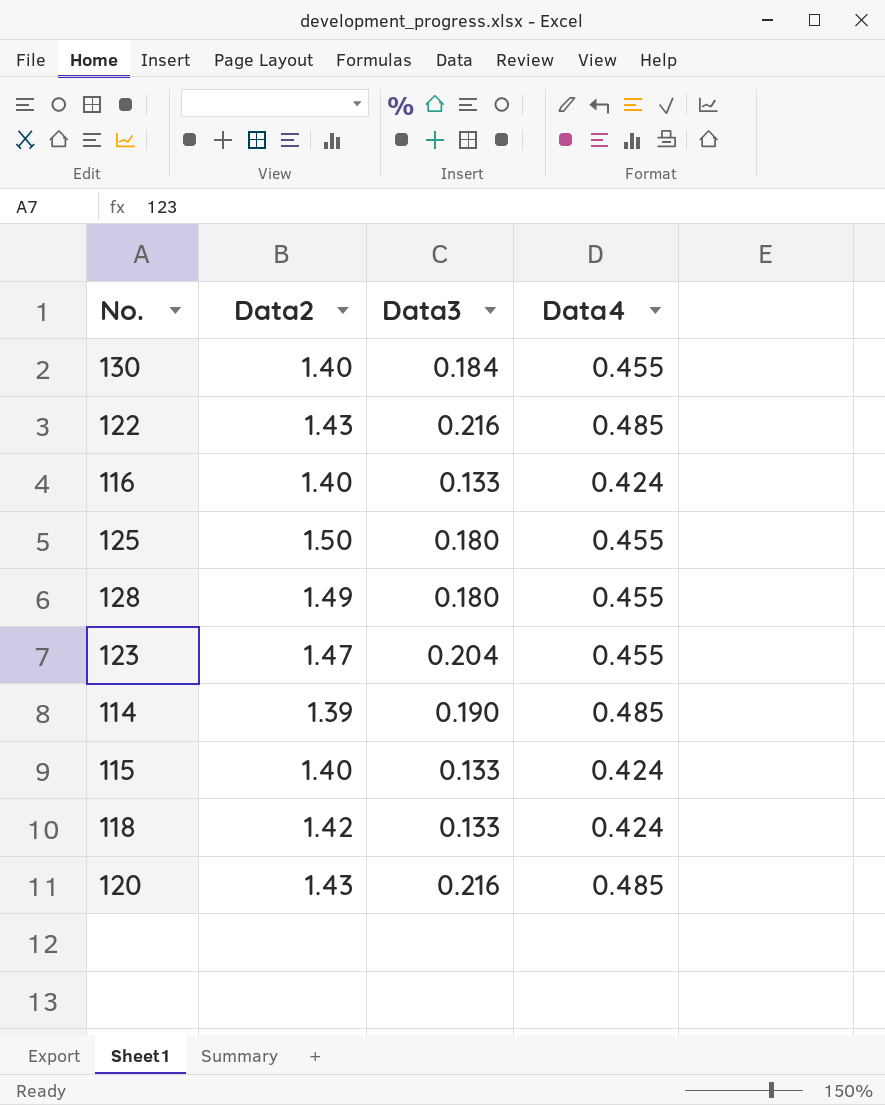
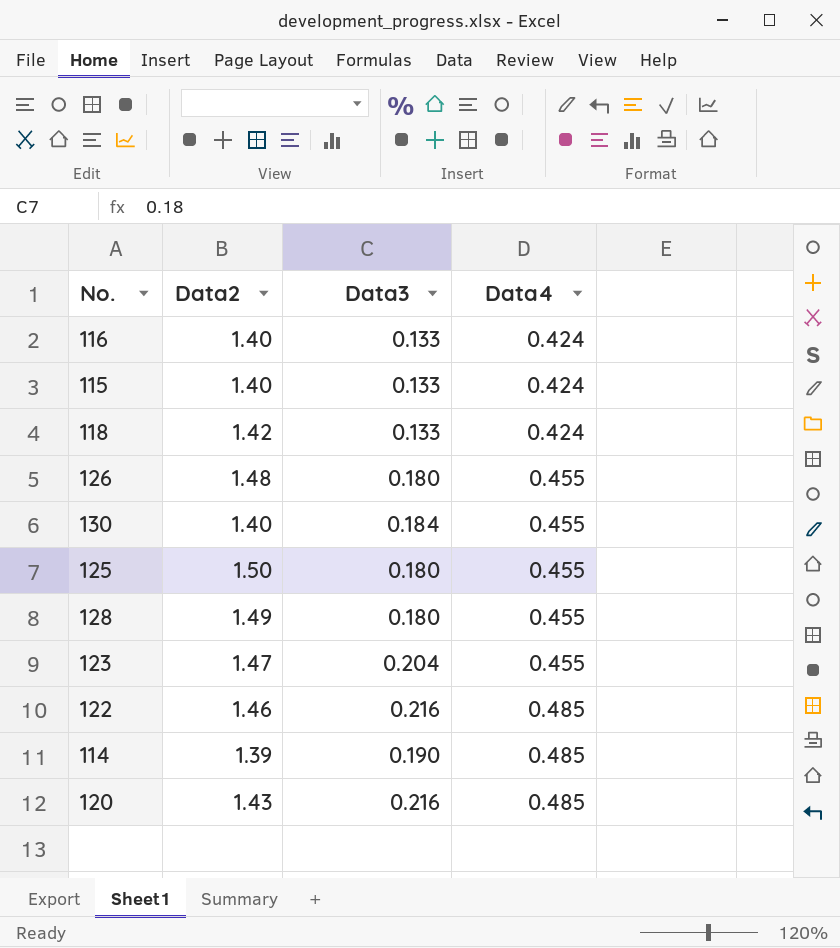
row order: none -> Data4 ascending
row 126: none -> 1.48 | 0.180 | 0.455
122 | Data2: 1.43 -> 1.46

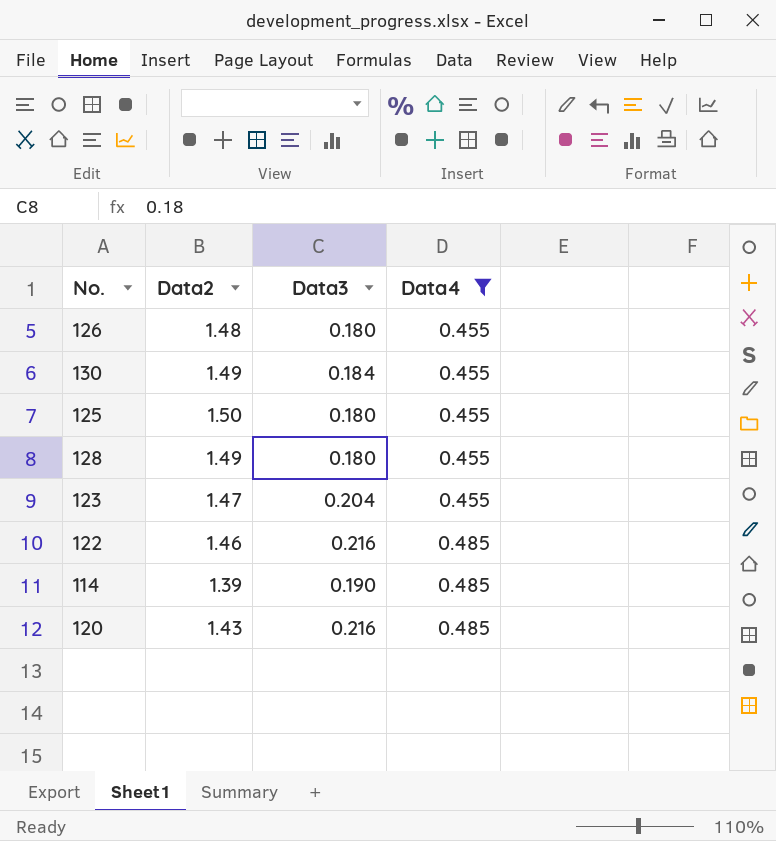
filter: none -> Data4 != 0.424
130 | Data2: 1.40 -> 1.49

